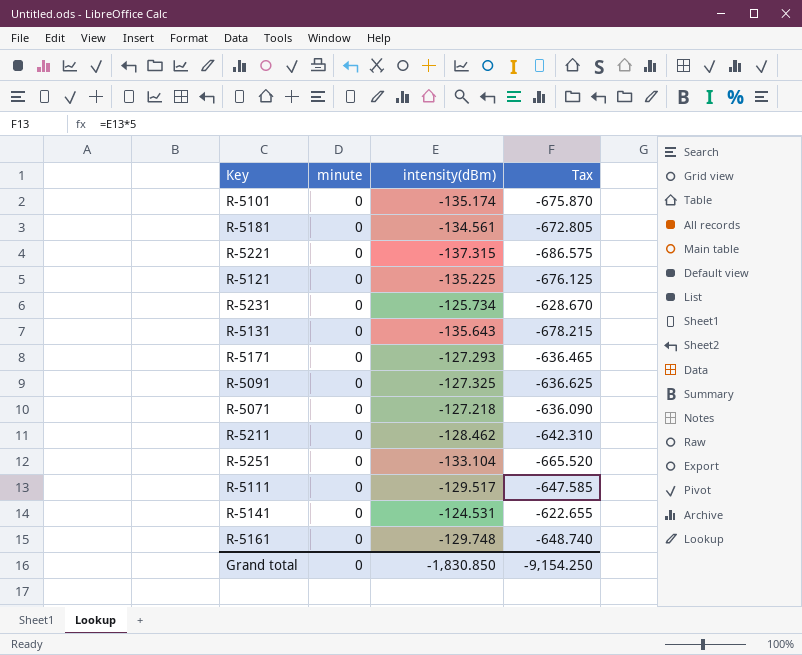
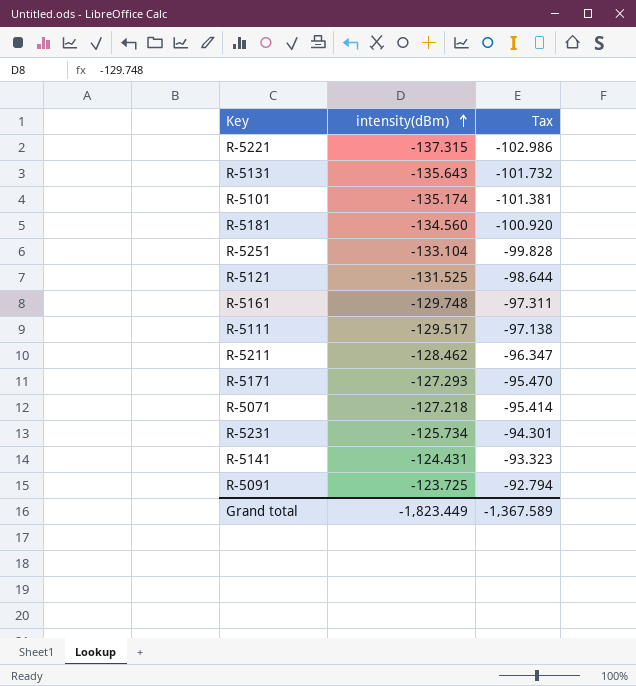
row order: none -> intensity(dBm) ascending
column minute | position: 2 -> none
column Tax | formula: [intensity(dBm)] * 5 -> [intensity(dBm)] * 0.75
R-5181 | intensity(dBm): -134.561 -> -134.560
R-5121 | intensity(dBm): -135.225 -> -131.525
R-5141 | intensity(dBm): -124.531 -> -124.431
R-5091 | intensity(dBm): -127.325 -> -123.725
Grand total | intensity(dBm): -1,830.850 -> -1,823.449
Grand total | Tax: -9,154.250 -> -1,367.589

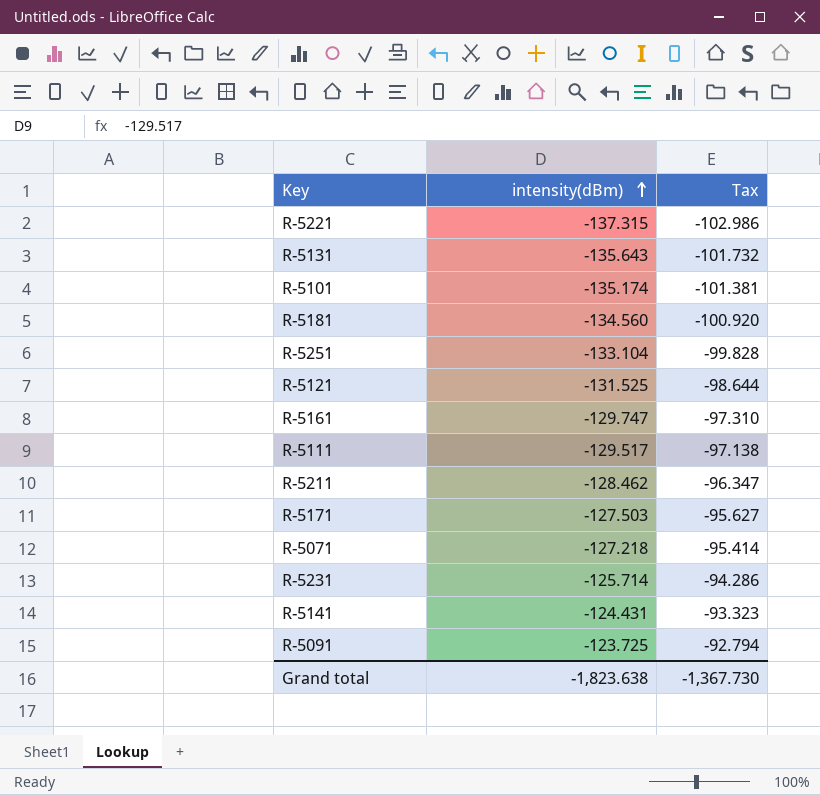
R-5161 | intensity(dBm): -129.748 -> -129.747
R-5161 | Tax: -97.311 -> -97.310
R-5171 | intensity(dBm): -127.293 -> -127.503
R-5171 | Tax: -95.470 -> -95.627
R-5231 | intensity(dBm): -125.734 -> -125.714
R-5231 | Tax: -94.301 -> -94.286
Grand total | intensity(dBm): -1,823.449 -> -1,823.638
Grand total | Tax: -1,367.589 -> -1,367.730

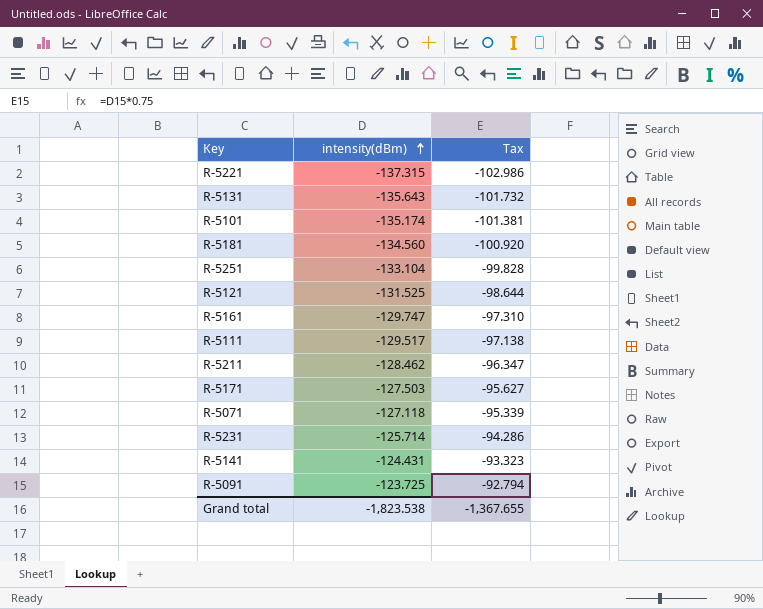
R-5071 | intensity(dBm): -127.218 -> -127.118
R-5071 | Tax: -95.414 -> -95.339
Grand total | intensity(dBm): -1,823.638 -> -1,823.538
Grand total | Tax: -1,367.730 -> -1,367.655

